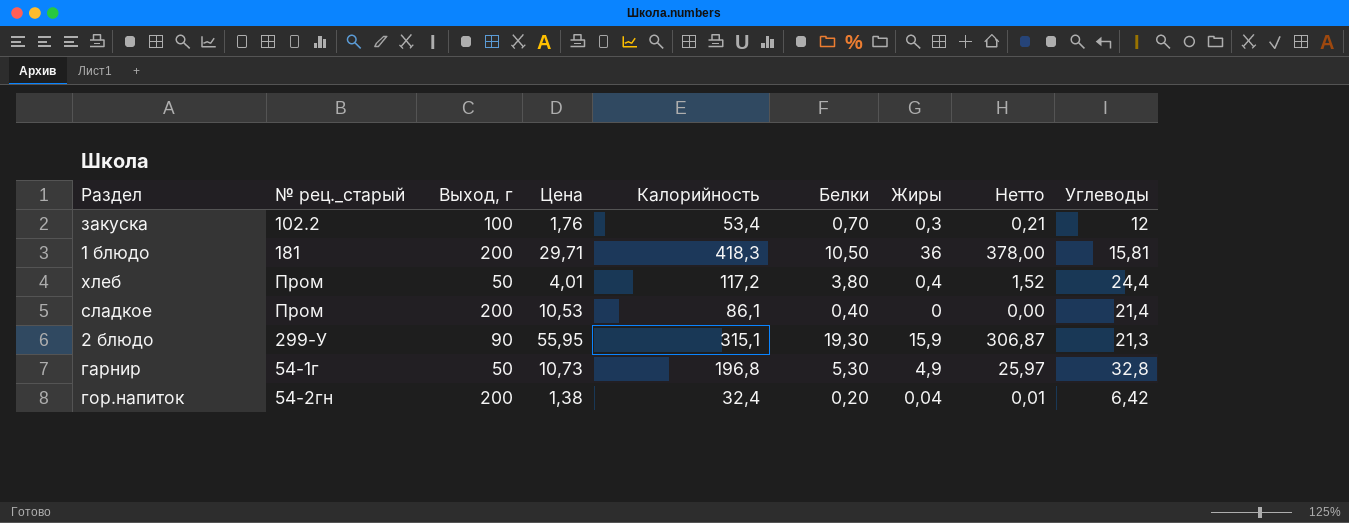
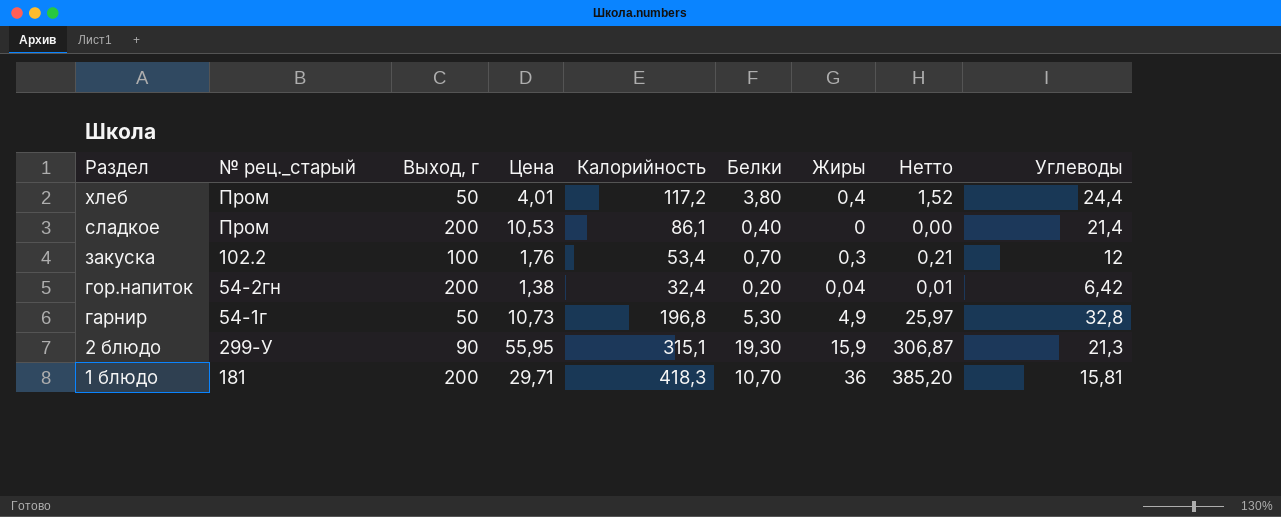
row order: none -> Раздел descending
1 блюдо | Белки: 10,50 -> 10,70
1 блюдо | Нетто: 378,00 -> 385,20

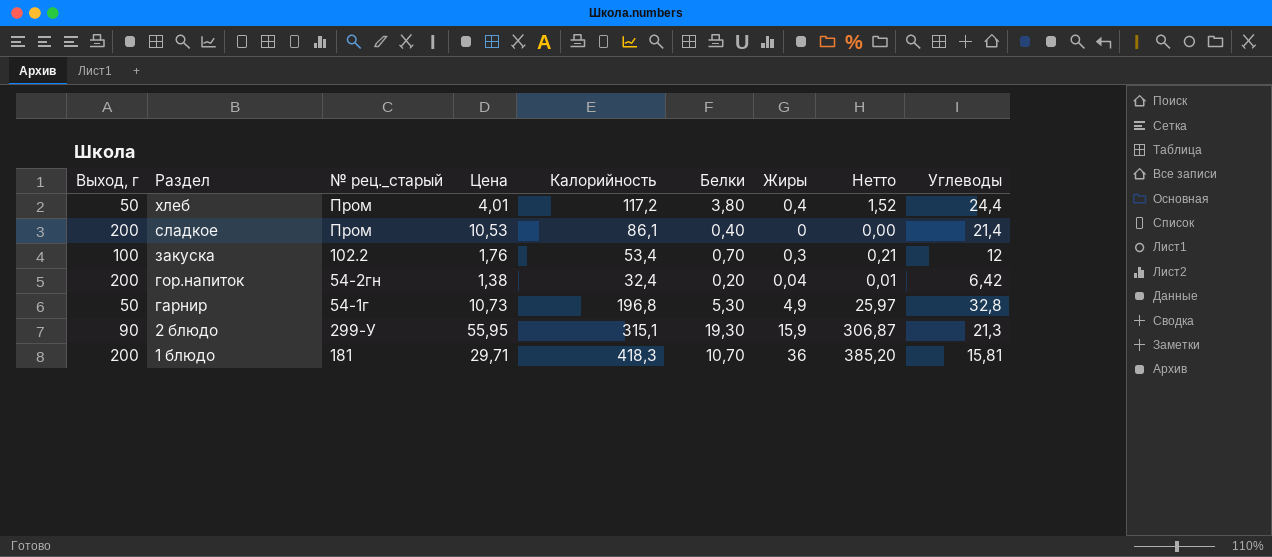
column Выход, г | position: 3 -> 1

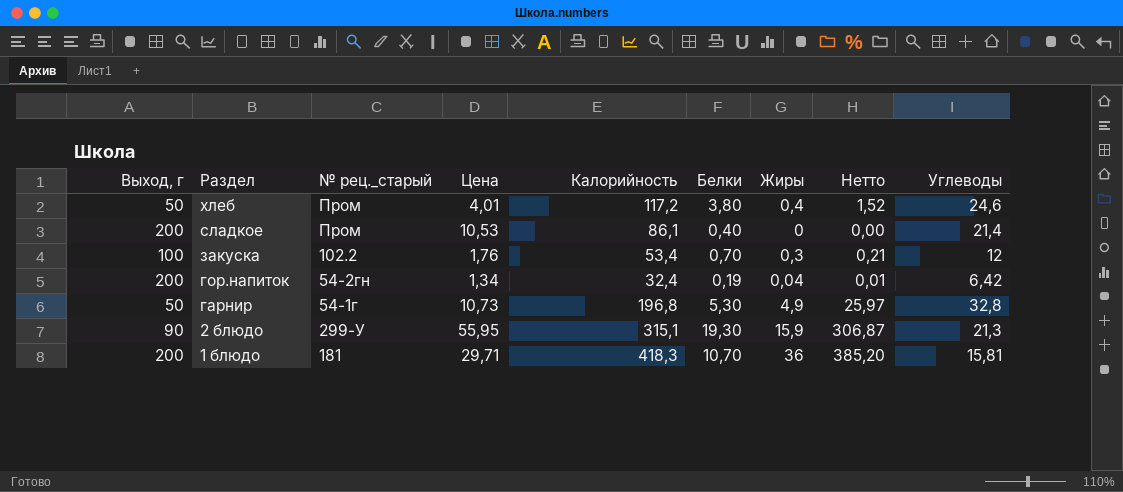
хлеб | Углеводы: 24,4 -> 24,6
гор.напиток | Цена: 1,38 -> 1,34
гор.напиток | Белки: 0,20 -> 0,19

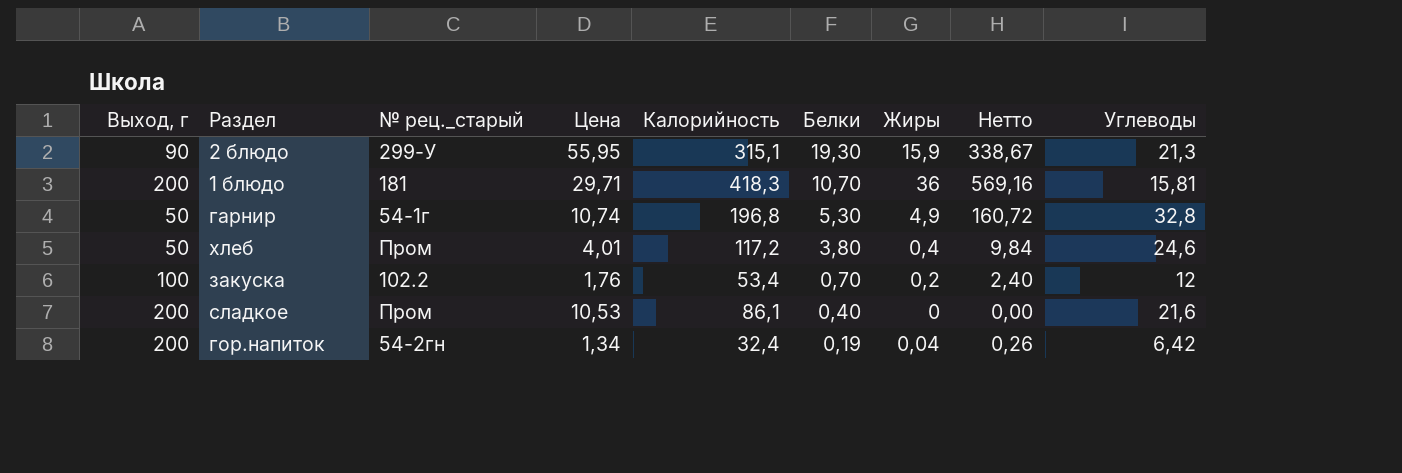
row order: Раздел descending -> Белки descending
column Нетто | formula: [Белки] * [Жиры] -> [Жиры] * [Углеводы]
гарнир | Цена: 10,73 -> 10,74
закуска | Жиры: 0,3 -> 0,2
сладкое | Углеводы: 21,4 -> 21,6

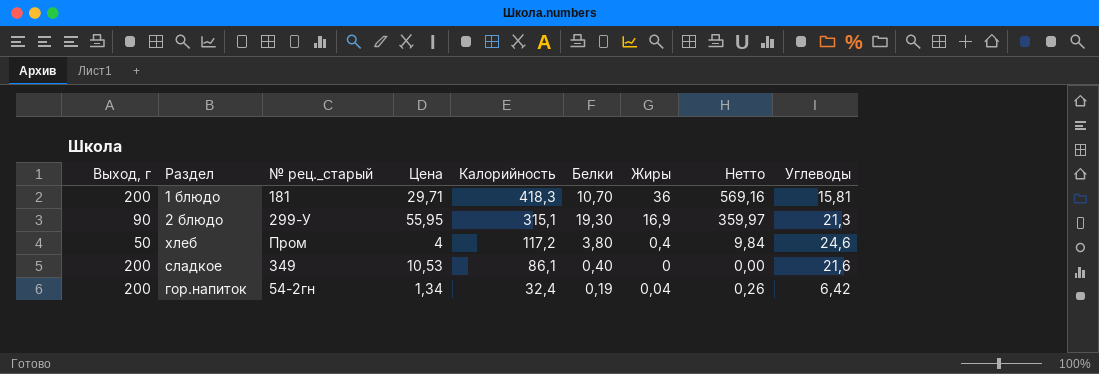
row order: Белки descending -> Калорийность descending
row гарнир: 50 | 54-1г | 10,74 | 196,8 | 5,30 | 4,9 | 160,72 | 32,8 -> none
row закуска: 100 | 102.2 | 1,76 | 53,4 | 0,70 | 0,2 | 2,40 | 12 -> none
2 блюдо | Жиры: 15,9 -> 16,9
2 блюдо | Нетто: 338,67 -> 359,97
хлеб | Цена: 4,01 -> 4
сладкое | № рец._старый: Пром -> 349

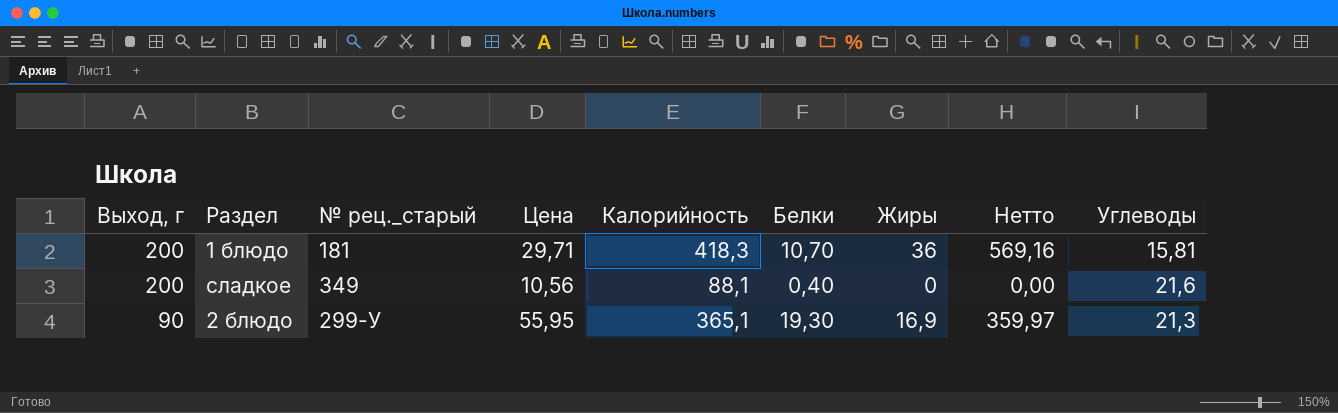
row order: Калорийность descending -> Выход, г descending
row хлеб: 50 | Пром | 4 | 117,2 | 3,80 | 0,4 | 9,84 | 24,6 -> none
row гор.напиток: 200 | 54-2гн | 1,34 | 32,4 | 0,19 | 0,04 | 0,26 | 6,42 -> none
сладкое | Цена: 10,53 -> 10,56
сладкое | Калорийность: 86,1 -> 88,1
2 блюдо | Калорийность: 315,1 -> 365,1

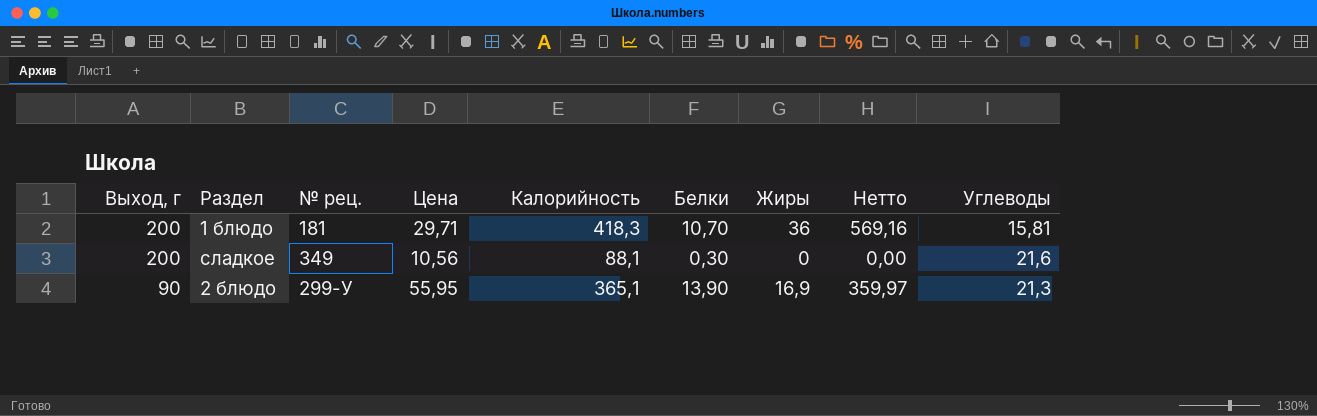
column name: № рец._старый -> № рец.
сладкое | Белки: 0,40 -> 0,30
2 блюдо | Белки: 19,30 -> 13,90

